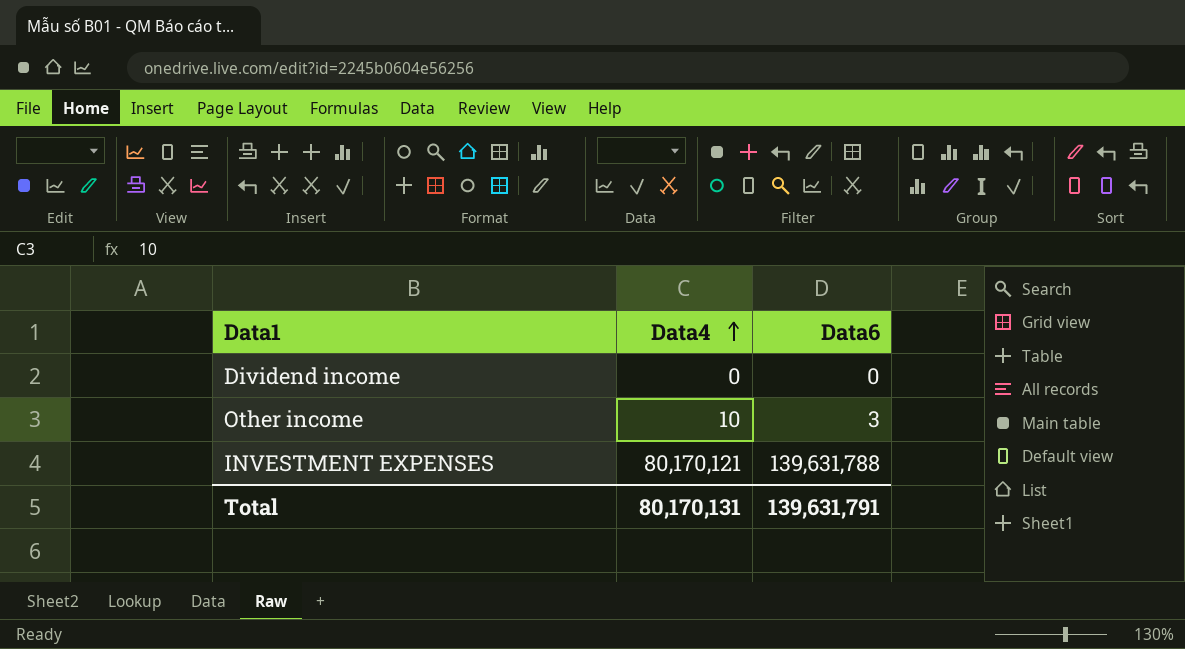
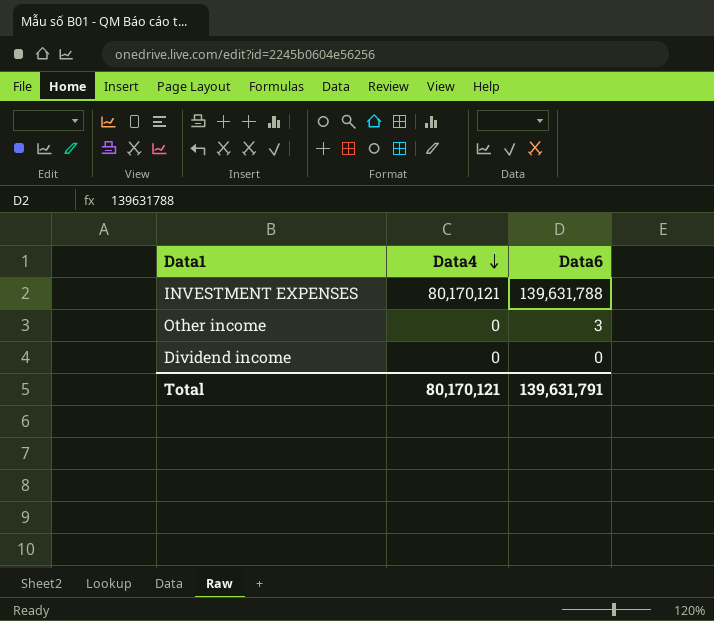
row order: Data4 ascending -> Data4 descending
Other income | Data4: 10 -> 0
Total | Data4: 80,170,131 -> 80,170,121

